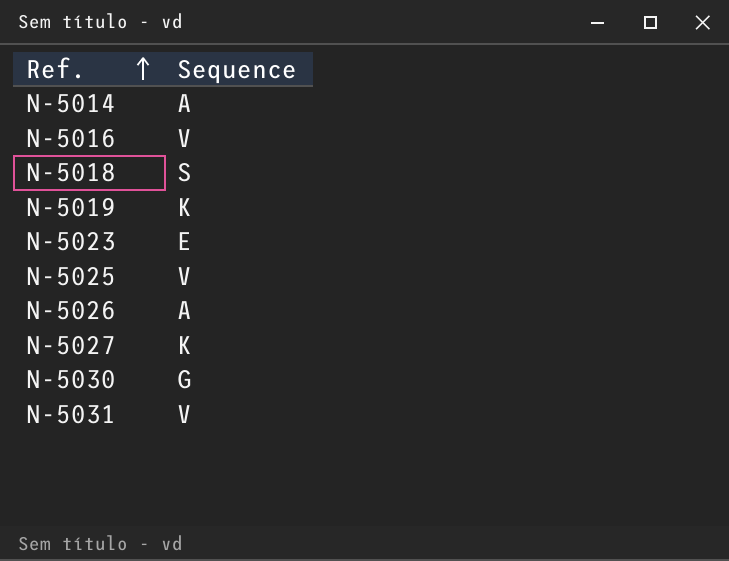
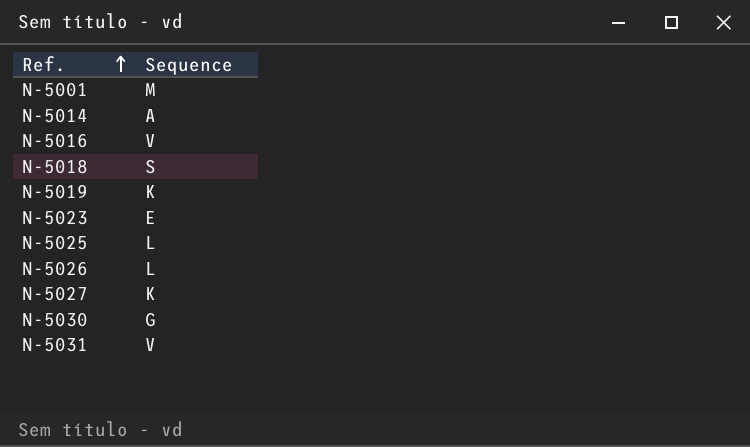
row N-5001: none -> M
N-5025 | Sequence: V -> L
N-5026 | Sequence: A -> L

